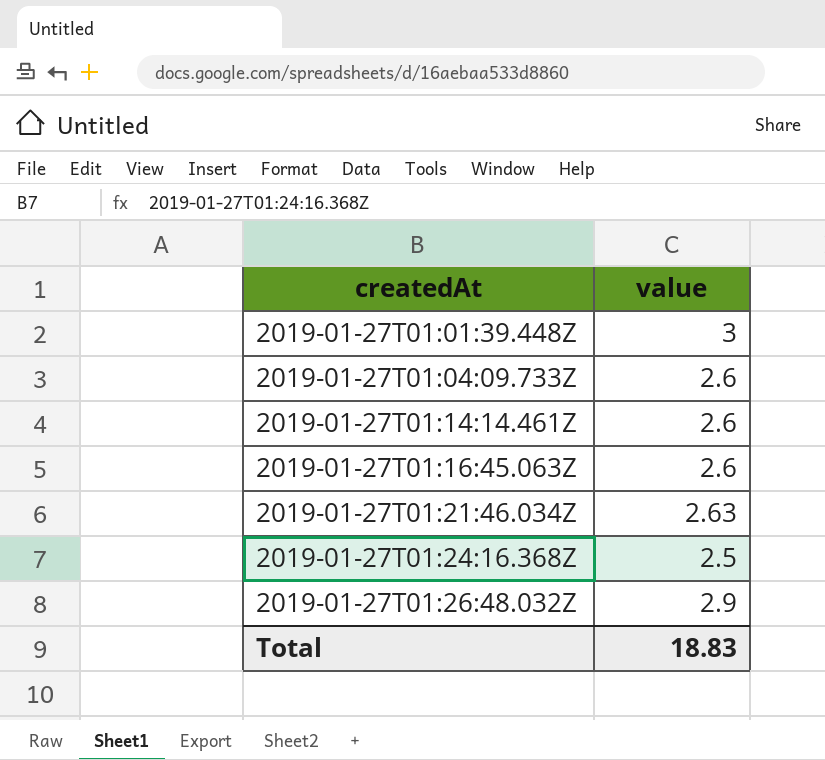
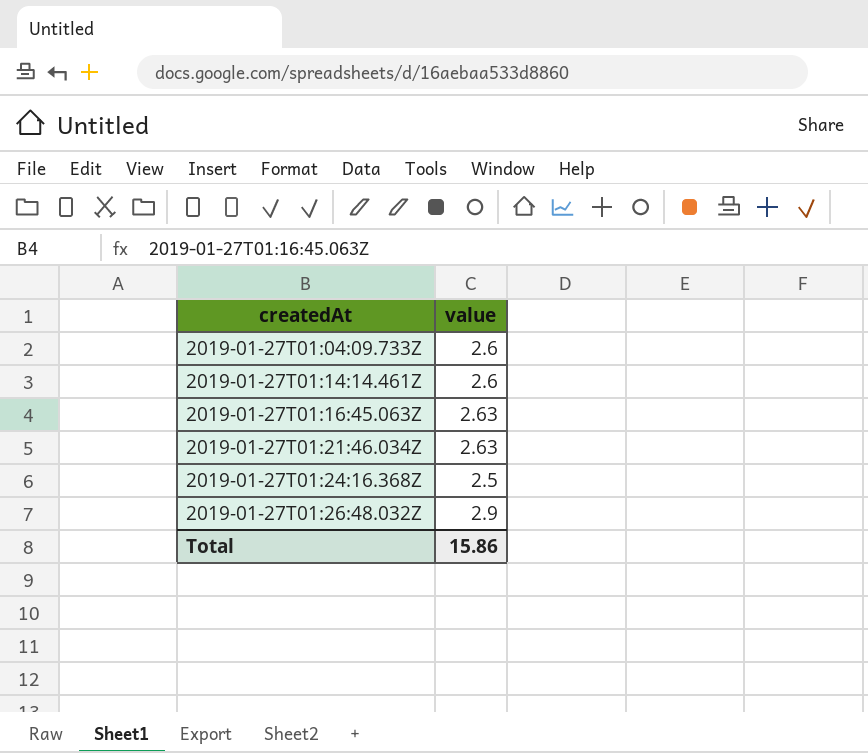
row 2019-01-27T01:01:39.448Z: 3 -> none
2019-01-27T01:16:45.063Z | value: 2.6 -> 2.63
Total | value: 18.83 -> 15.86

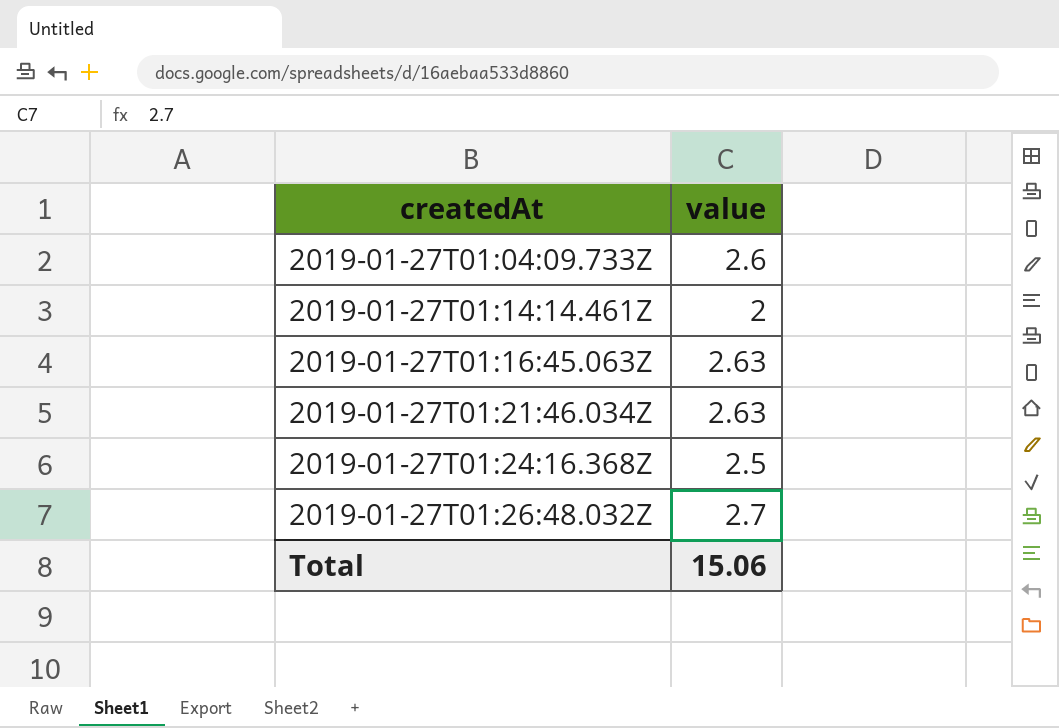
2019-01-27T01:14:14.461Z | value: 2.6 -> 2
2019-01-27T01:26:48.032Z | value: 2.9 -> 2.7
Total | value: 15.86 -> 15.06

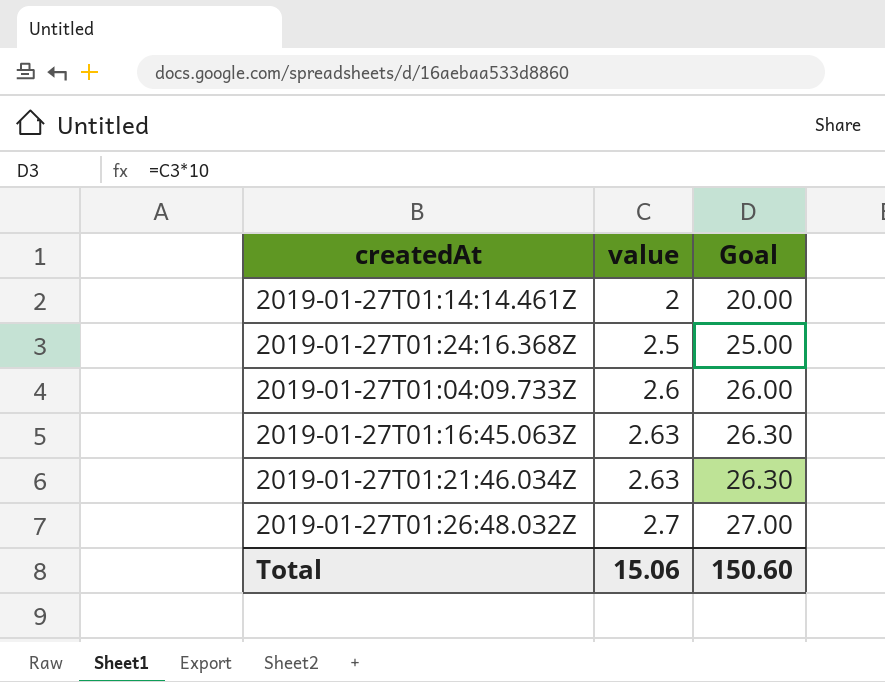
row order: createdAt ascending -> value ascending
column Goal | formula: none -> [value] * 10

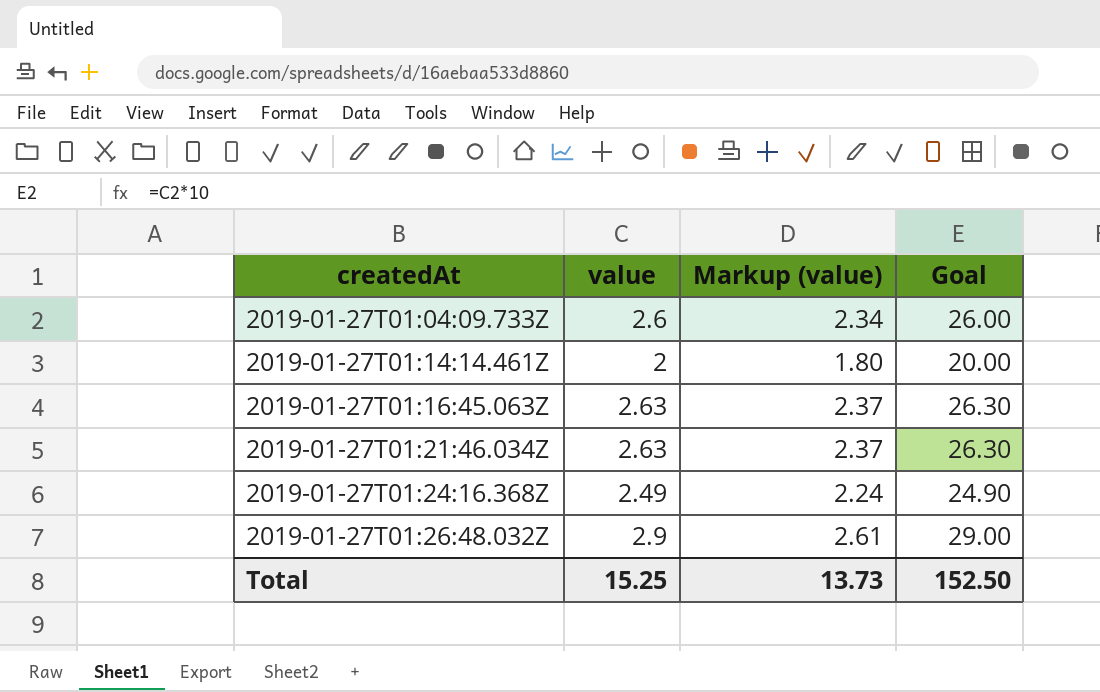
row order: value ascending -> createdAt ascending
column Markup (value) | formula: none -> [value] * 0.9
2019-01-27T01:24:16.368Z | value: 2.5 -> 2.49
2019-01-27T01:24:16.368Z | Goal: 25.00 -> 24.90
2019-01-27T01:26:48.032Z | value: 2.7 -> 2.9
2019-01-27T01:26:48.032Z | Goal: 27.00 -> 29.00
Total | value: 15.06 -> 15.25
Total | Goal: 150.60 -> 152.50

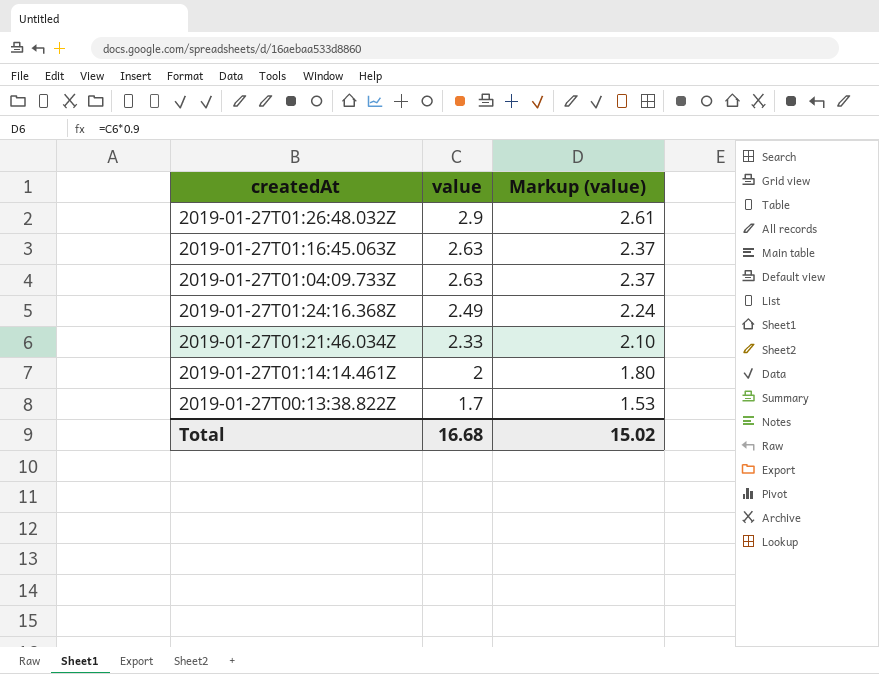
row order: createdAt ascending -> value descending
column Goal | formula: [value] * 10 -> none
2019-01-27T01:04:09.733Z | value: 2.6 -> 2.63
2019-01-27T01:04:09.733Z | Markup (value): 2.34 -> 2.37
2019-01-27T01:21:46.034Z | value: 2.63 -> 2.33
2019-01-27T01:21:46.034Z | Markup (value): 2.37 -> 2.10
row 2019-01-27T00:13:38.822Z: none -> 1.7 | 1.53
Total | value: 15.25 -> 16.68
Total | Markup (value): 13.73 -> 15.02

